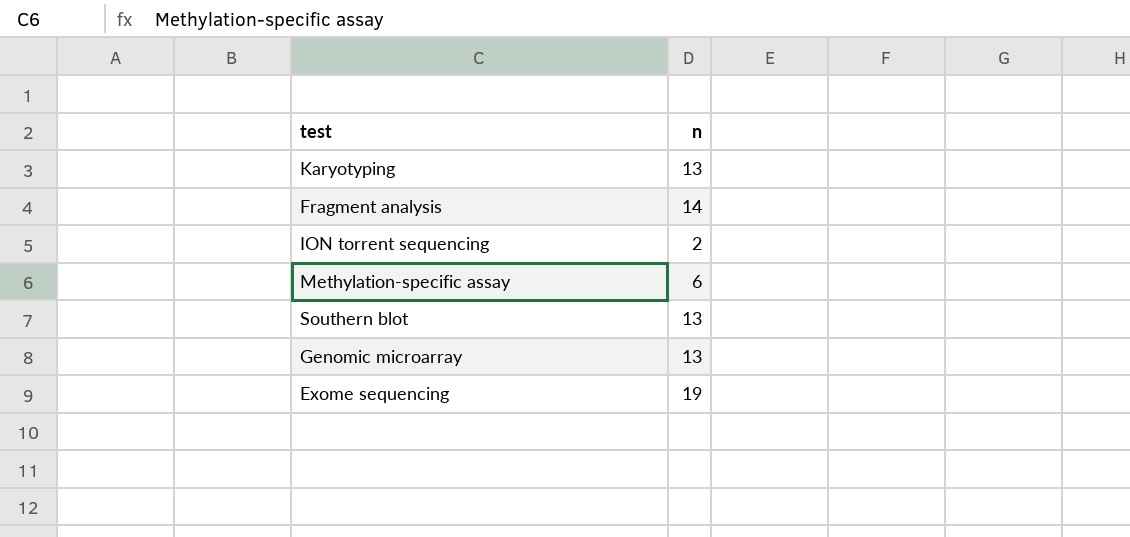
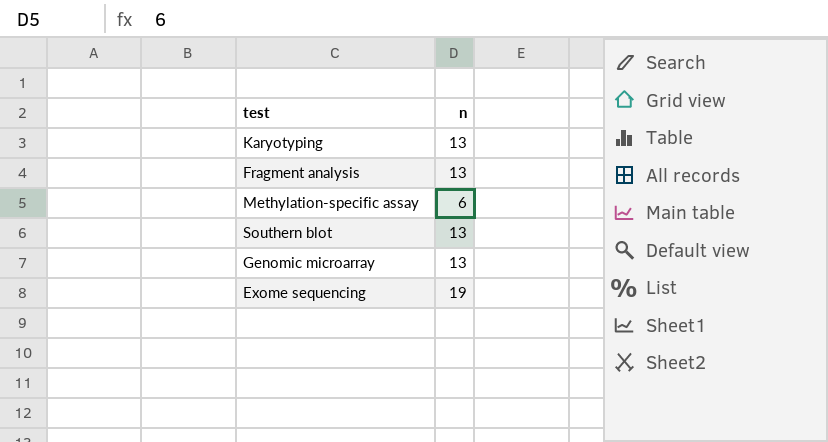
row ION torrent sequencing: 2 -> none
Fragment analysis | n: 14 -> 13

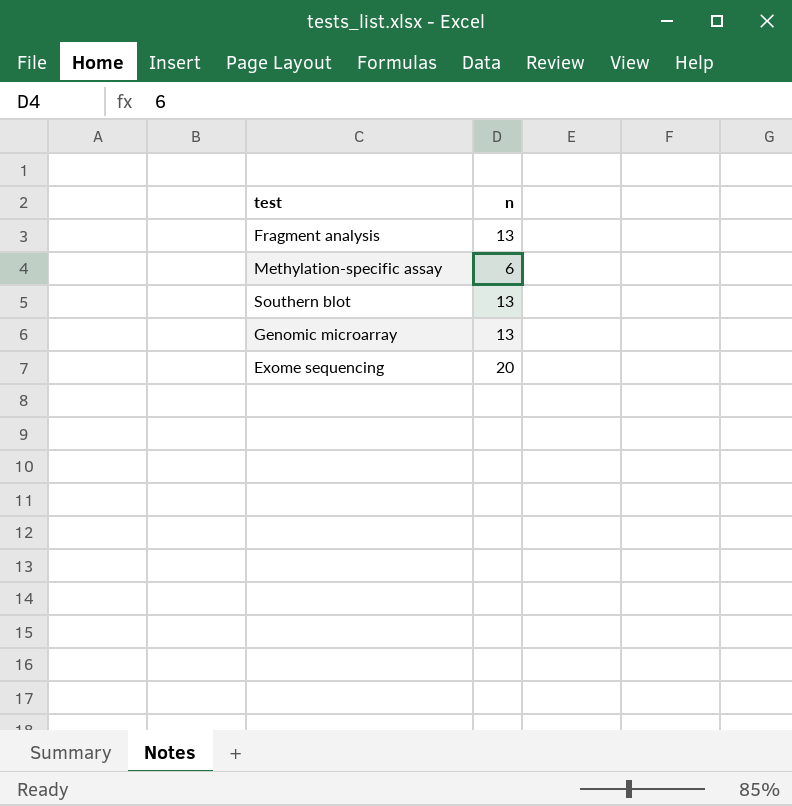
row Karyotyping: 13 -> none
Exome sequencing | n: 19 -> 20

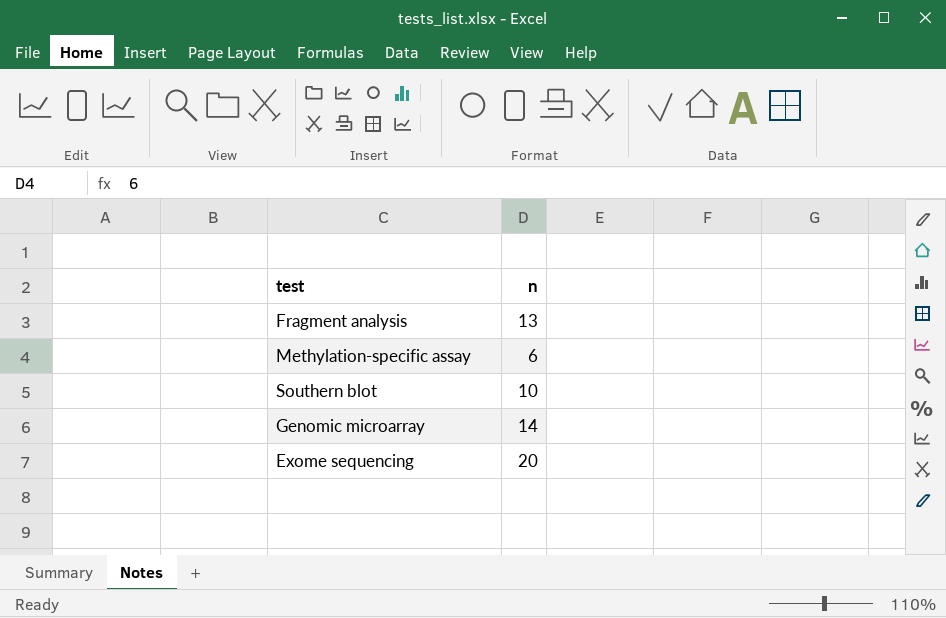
Southern blot | n: 13 -> 10
Genomic microarray | n: 13 -> 14

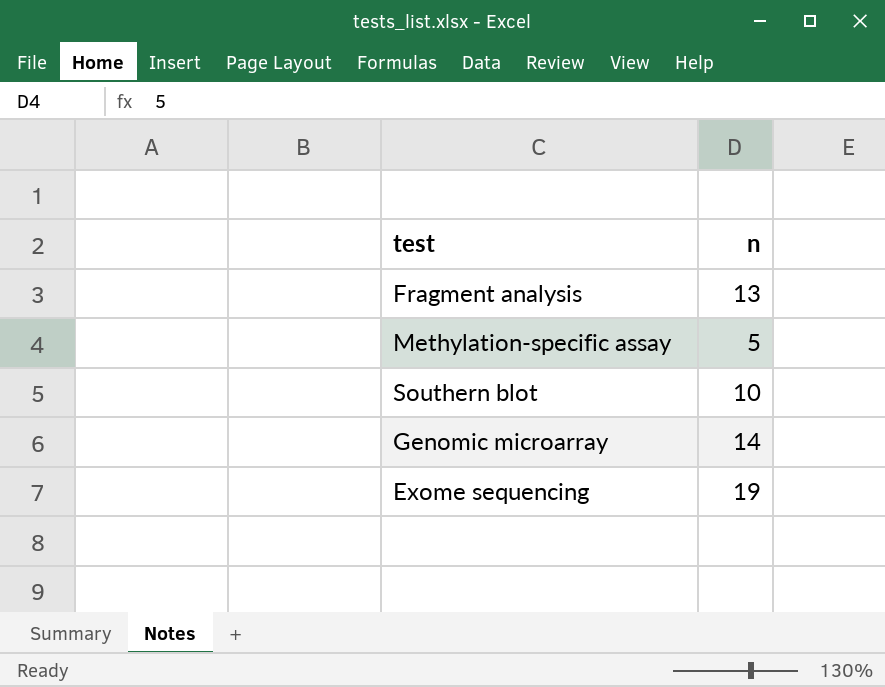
Methylation-specific assay | n: 6 -> 5
Exome sequencing | n: 20 -> 19

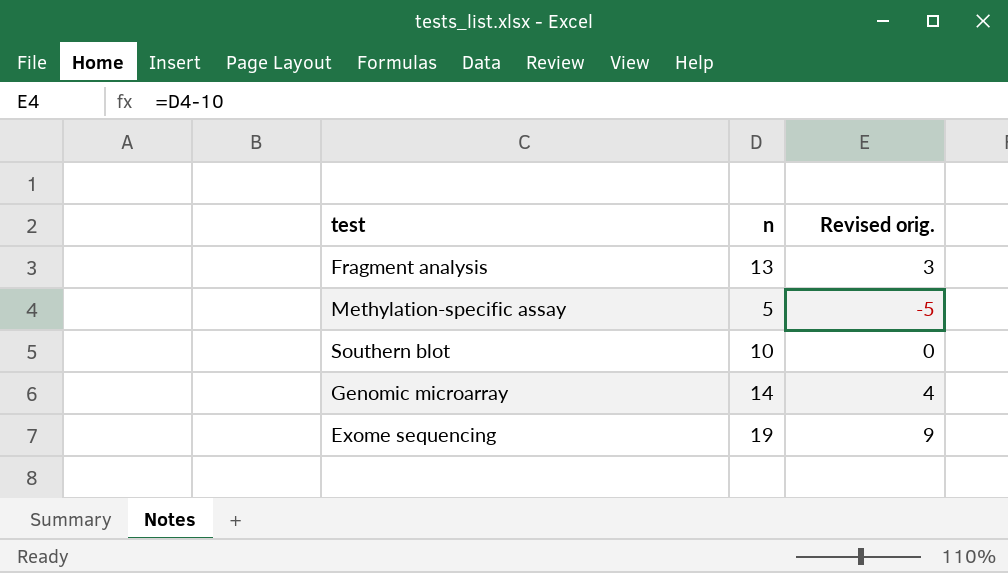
column Revised orig. | formula: none -> [n] - 10

